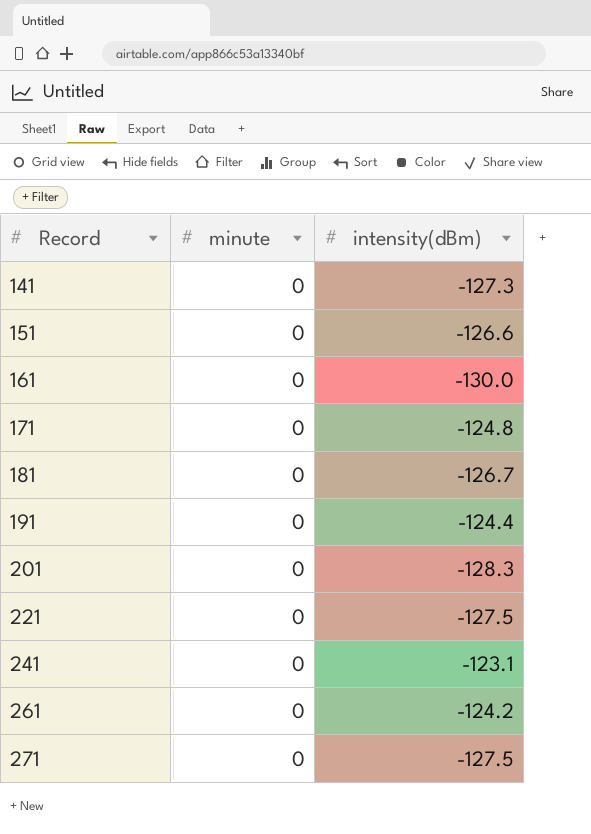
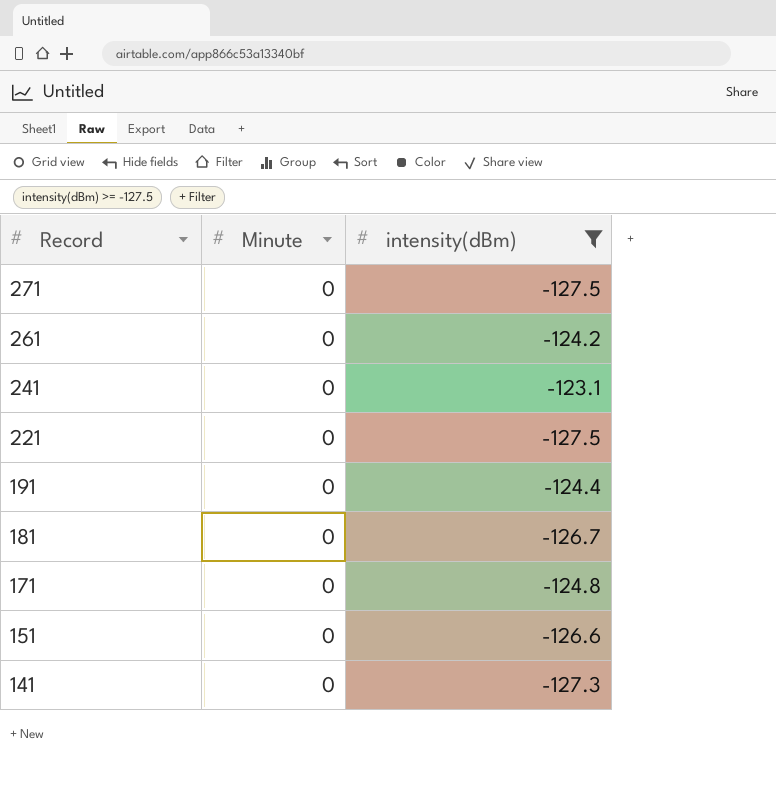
filter: none -> intensity(dBm) >= -127.5
row order: Record ascending -> Record descending
column name: minute -> Minute

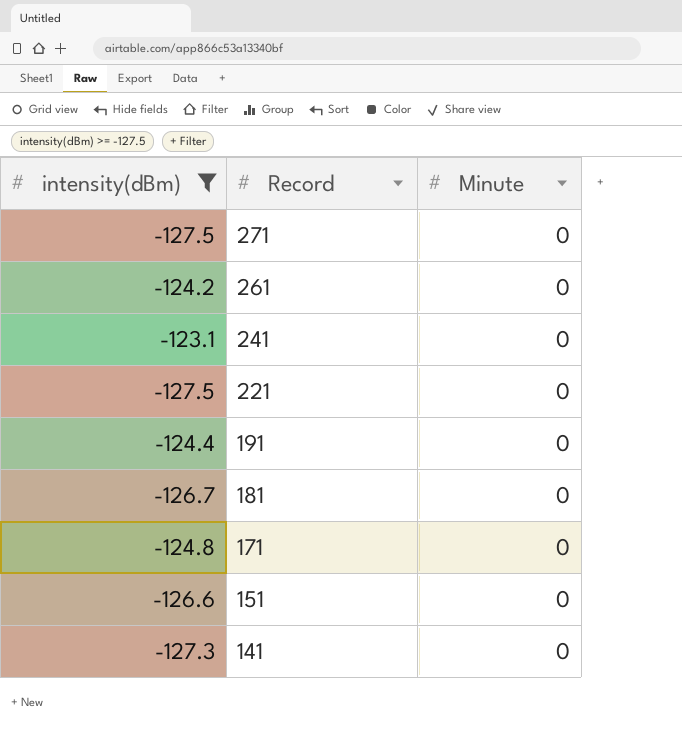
column intensity(dBm) | position: 3 -> 1

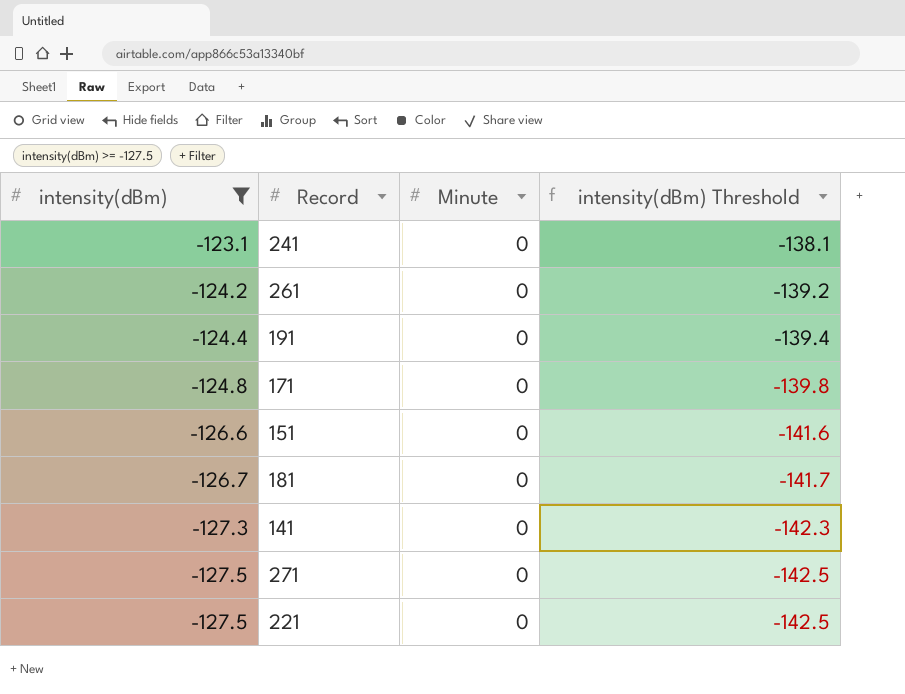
row order: Record descending -> intensity(dBm) descending
column intensity(dBm) Threshold | formula: none -> [intensity(dBm)] - 15

